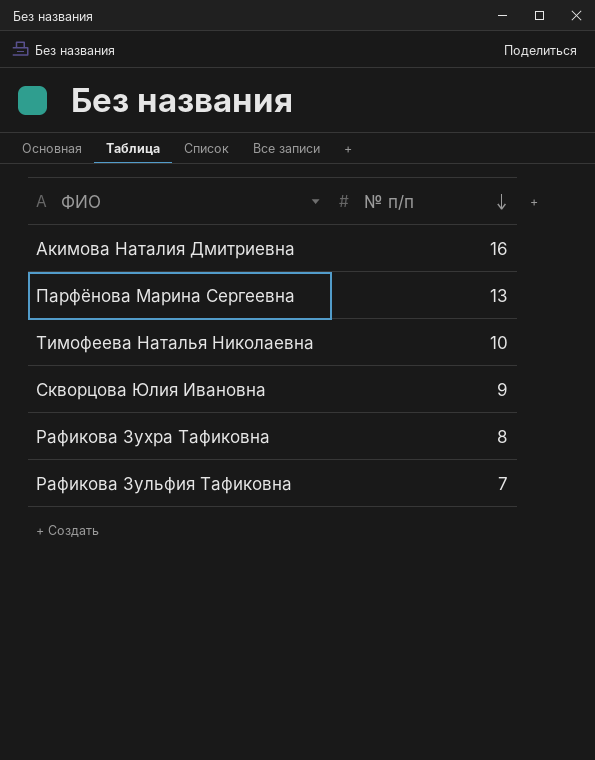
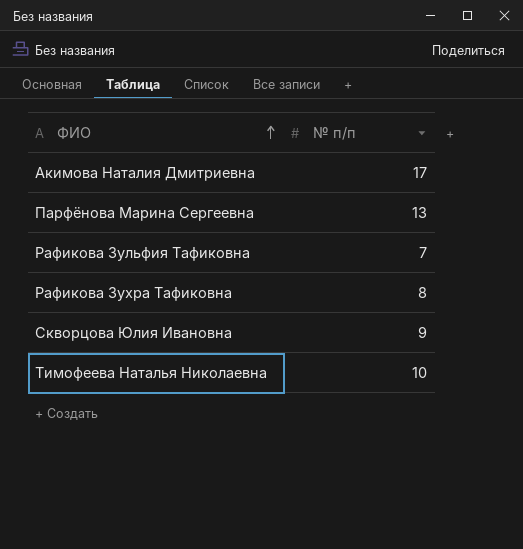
row order: № п/п descending -> ФИО ascending
Акимова Наталия Дмитриевна | № п/п: 16 -> 17

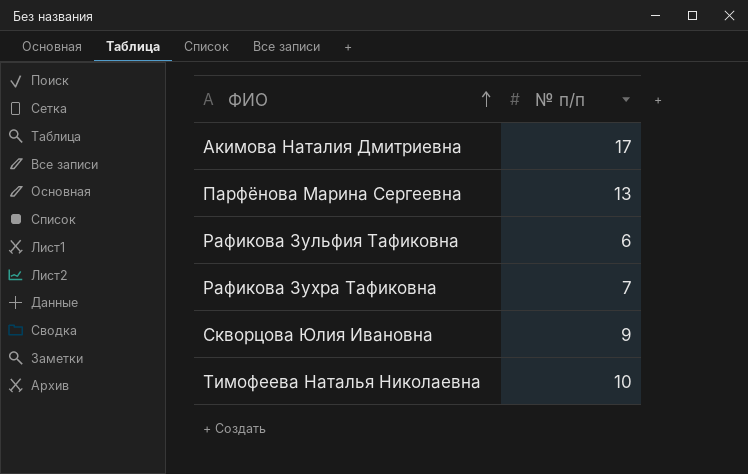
Рафикова Зульфия Тафиковна | № п/п: 7 -> 6
Рафикова Зухра Тафиковна | № п/п: 8 -> 7

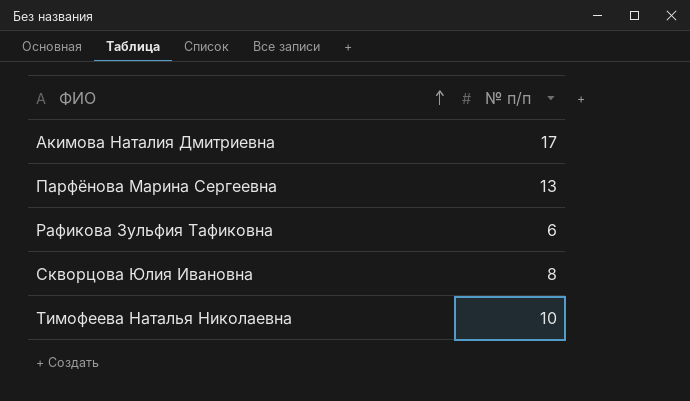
row Рафикова Зухра Тафиковна: 7 -> none
Скворцова Юлия Ивановна | № п/п: 9 -> 8

